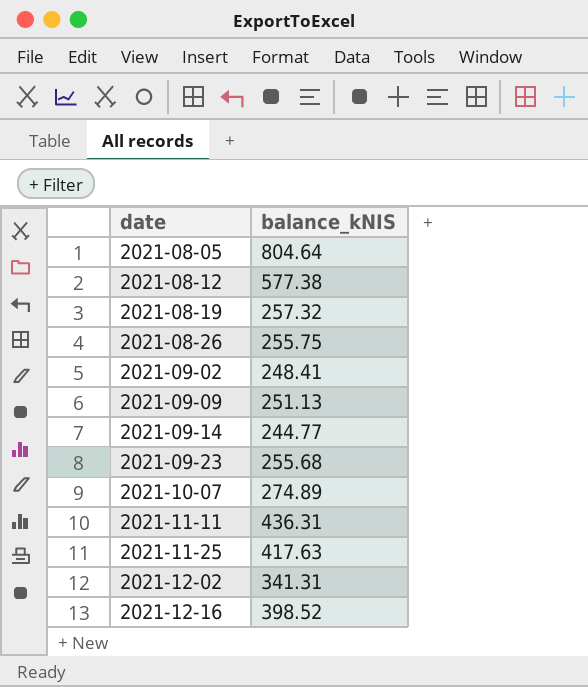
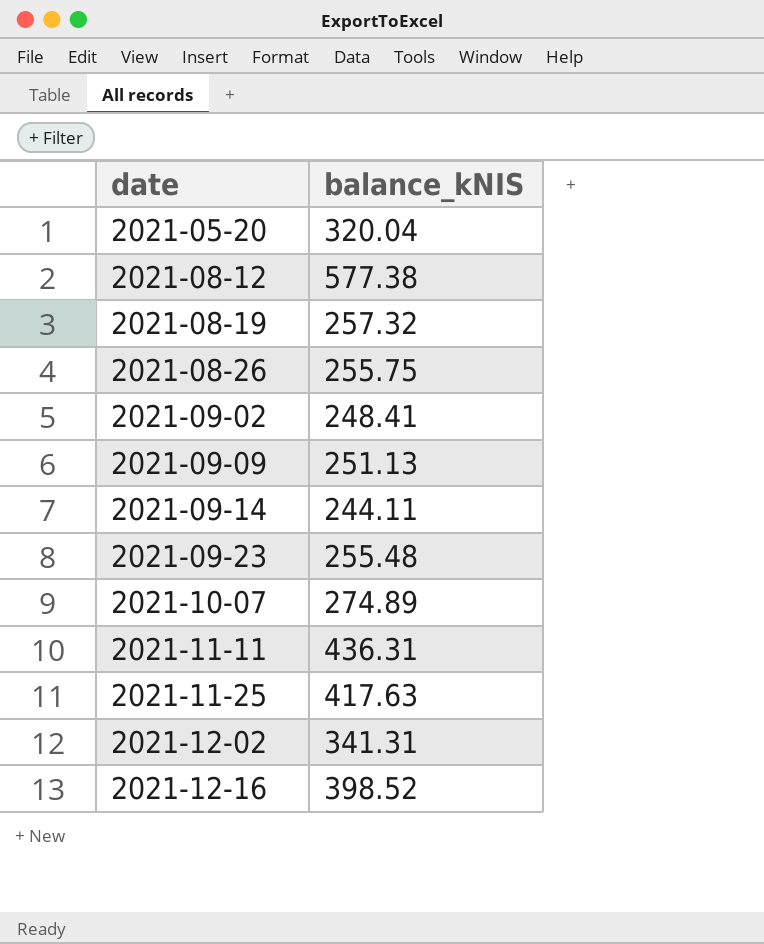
row 2021-08-05: 804.64 -> none
row 2021-05-20: none -> 320.04
2021-09-14 | balance_kNIS: 244.77 -> 244.11
2021-09-23 | balance_kNIS: 255.68 -> 255.48

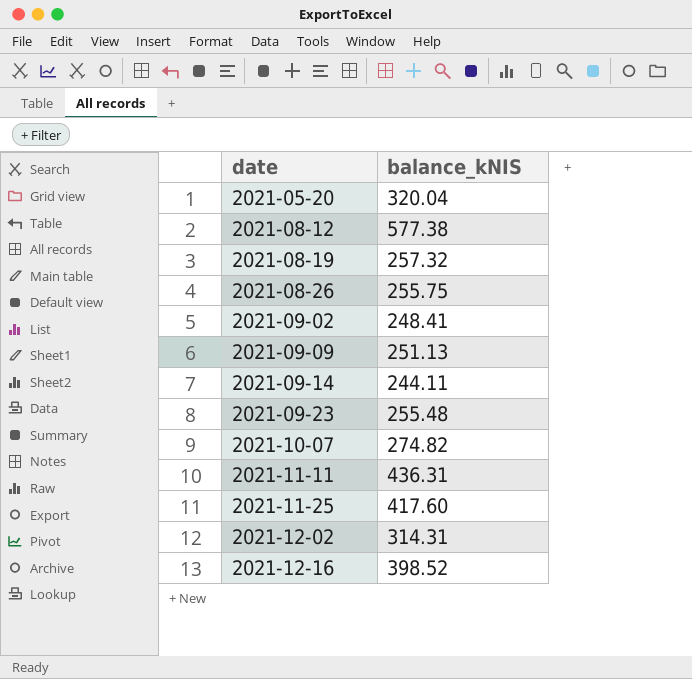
2021-10-07 | balance_kNIS: 274.89 -> 274.82
2021-11-25 | balance_kNIS: 417.63 -> 417.60
2021-12-02 | balance_kNIS: 341.31 -> 314.31

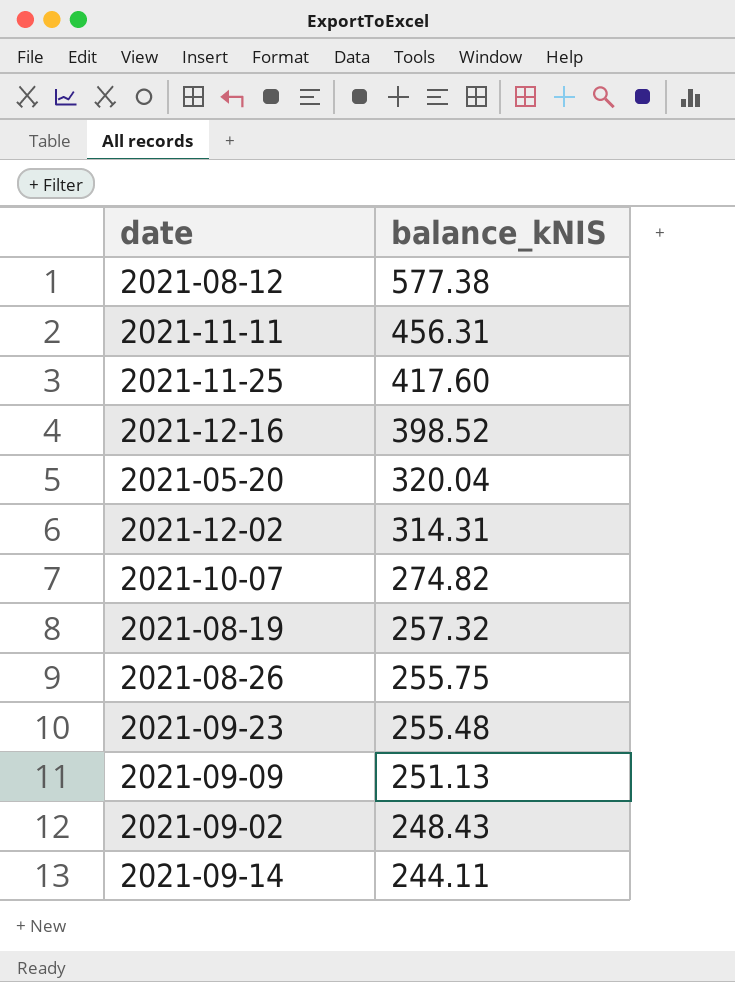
row order: date ascending -> balance_kNIS descending
2021-11-11 | balance_kNIS: 436.31 -> 456.31
2021-09-02 | balance_kNIS: 248.41 -> 248.43

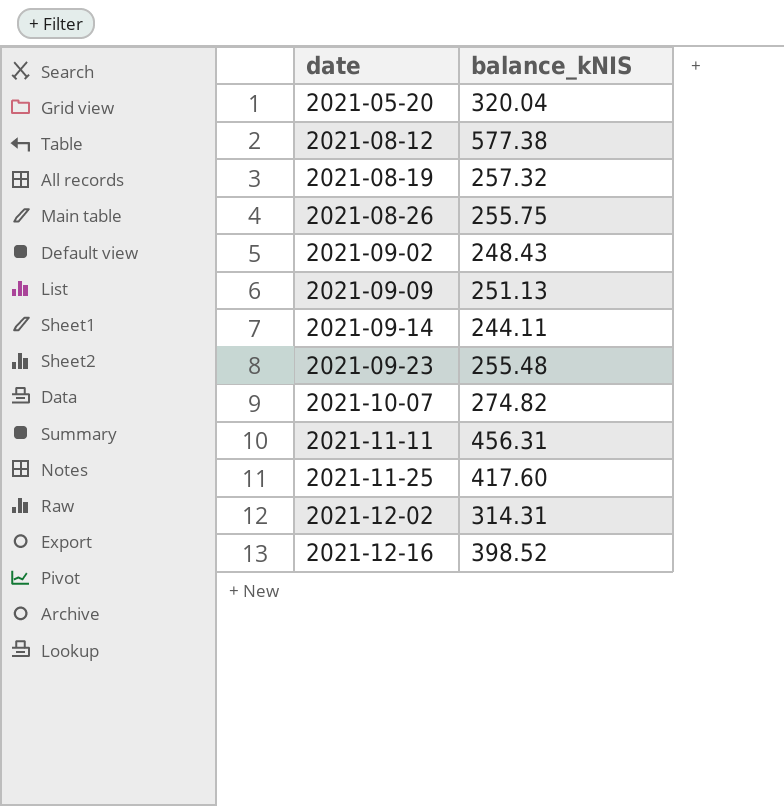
row order: balance_kNIS descending -> date ascending

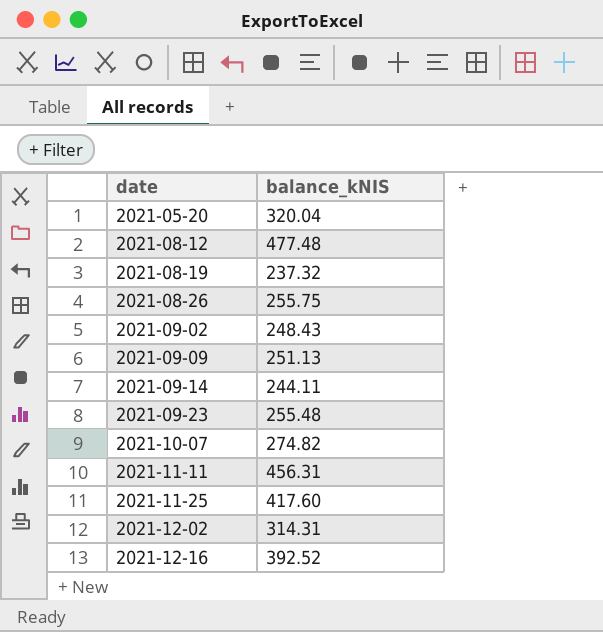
2021-08-12 | balance_kNIS: 577.38 -> 477.48
2021-08-19 | balance_kNIS: 257.32 -> 237.32
2021-12-16 | balance_kNIS: 398.52 -> 392.52

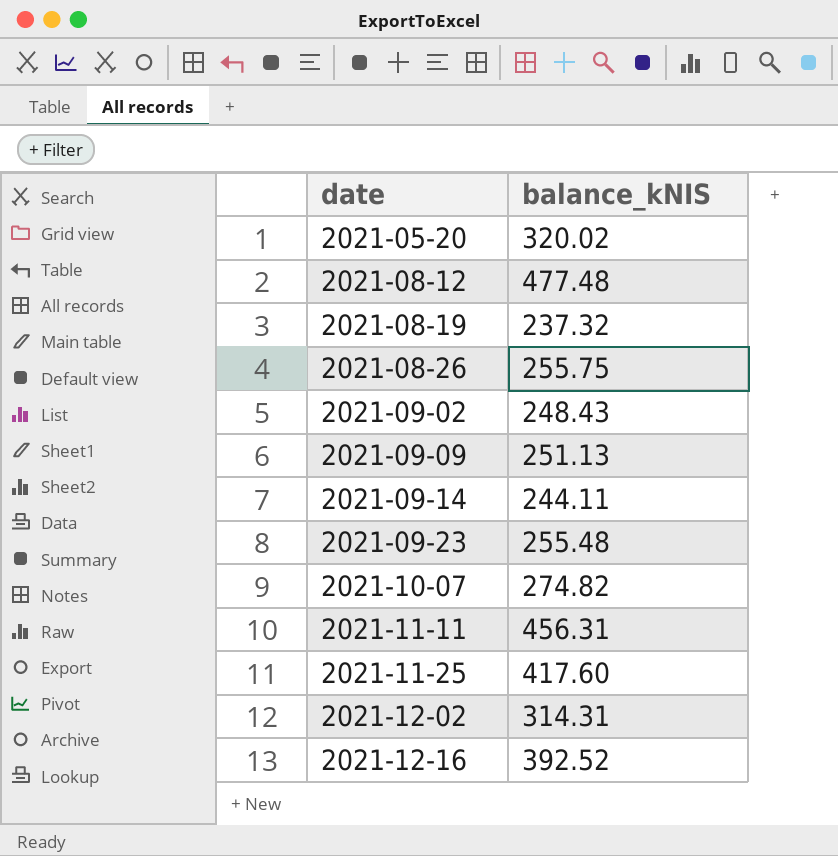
2021-05-20 | balance_kNIS: 320.04 -> 320.02

